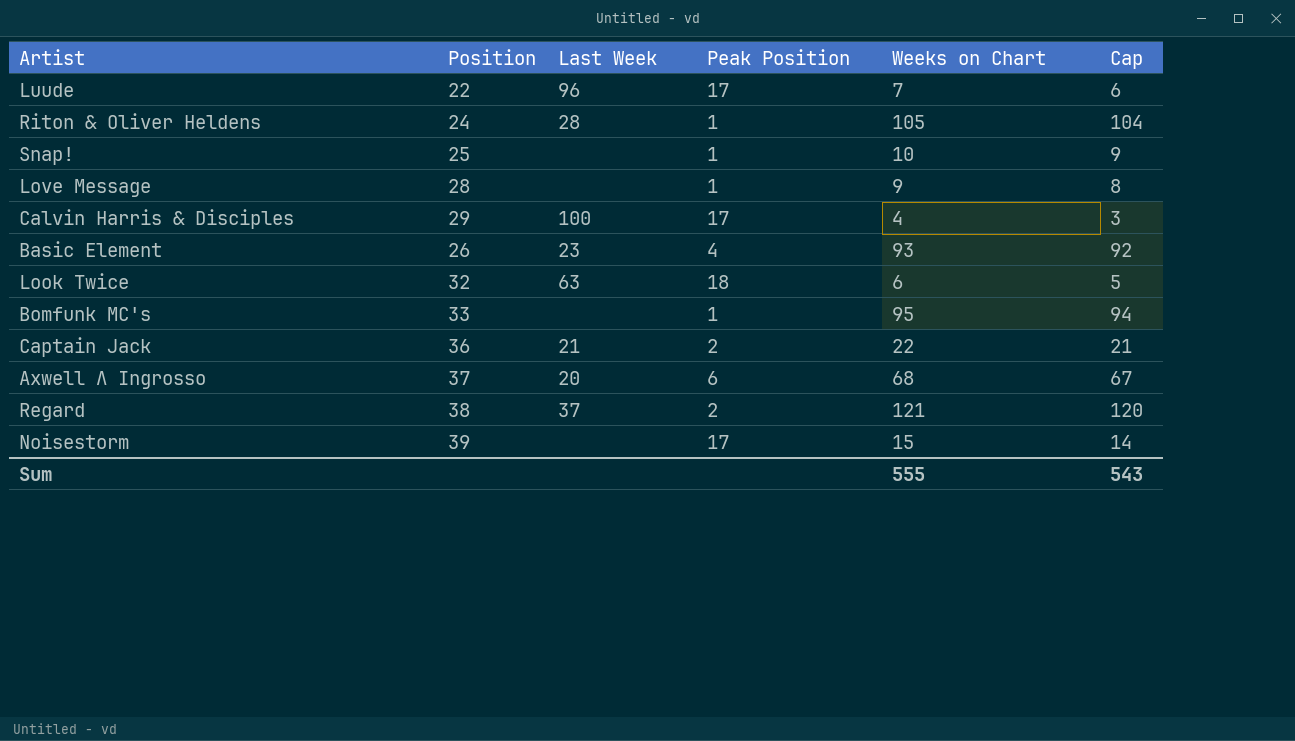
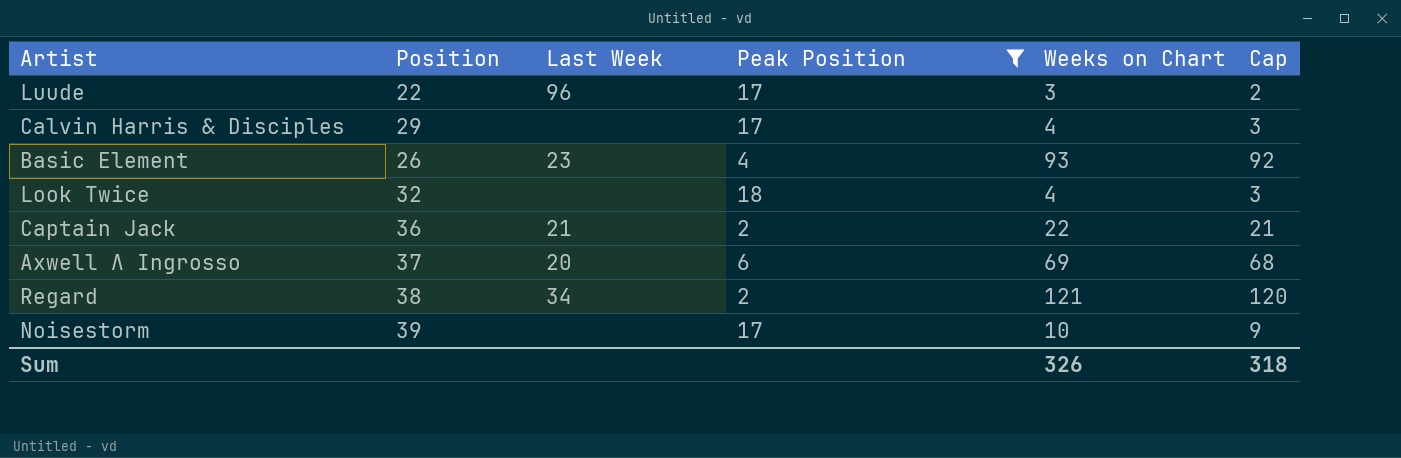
filter: none -> Peak Position != 1
Luude | Weeks on Chart: 7 -> 3
Luude | Cap: 6 -> 2
Calvin Harris & Disciples | Last Week: 100 -> none
Look Twice | Last Week: 63 -> none
Look Twice | Weeks on Chart: 6 -> 4
Look Twice | Cap: 5 -> 3
Axwell Λ Ingrosso | Weeks on Chart: 68 -> 69
Axwell Λ Ingrosso | Cap: 67 -> 68
Regard | Last Week: 37 -> 34
Noisestorm | Weeks on Chart: 15 -> 10
Noisestorm | Cap: 14 -> 9
Sum | Weeks on Chart: 555 -> 326
Sum | Cap: 543 -> 318

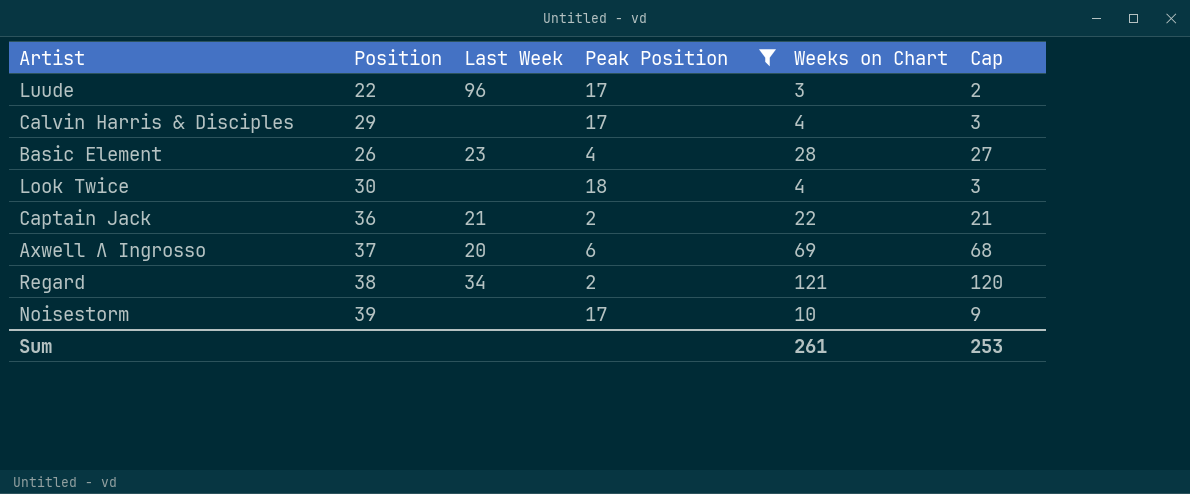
Basic Element | Weeks on Chart: 93 -> 28
Basic Element | Cap: 92 -> 27
Look Twice | Position: 32 -> 30
Sum | Weeks on Chart: 326 -> 261
Sum | Cap: 318 -> 253

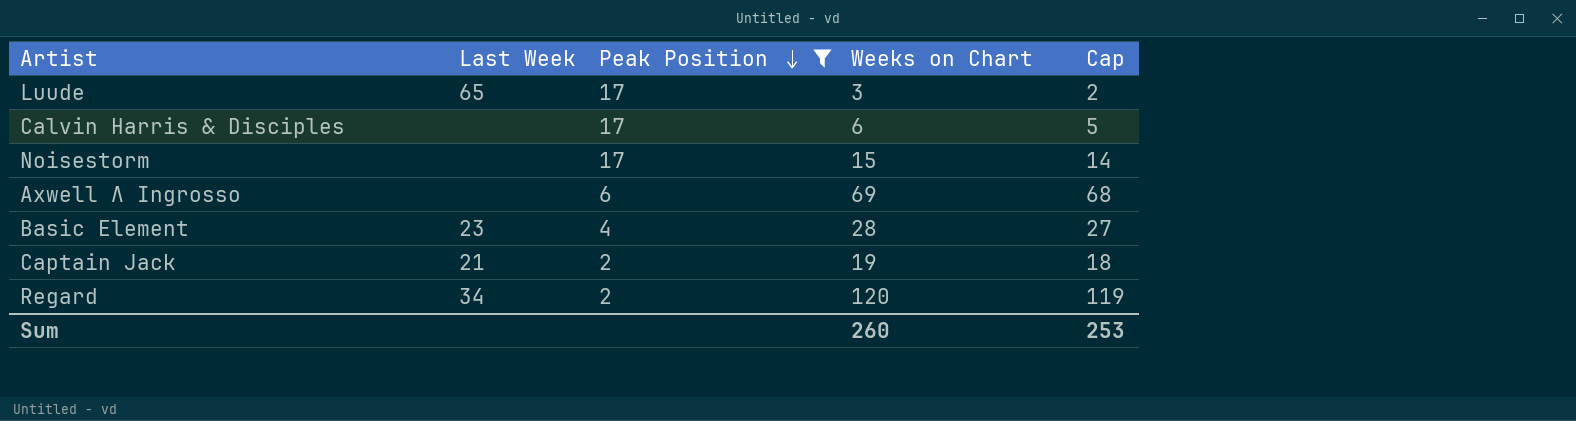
row order: none -> Peak Position descending
column Position | position: 2 -> none
row Look Twice: 30 | none | 18 | 4 | 3 -> none
Luude | Last Week: 96 -> 65
Calvin Harris & Disciples | Weeks on Chart: 4 -> 6
Calvin Harris & Disciples | Cap: 3 -> 5
Noisestorm | Weeks on Chart: 10 -> 15
Noisestorm | Cap: 9 -> 14
Axwell Λ Ingrosso | Last Week: 20 -> none
Captain Jack | Weeks on Chart: 22 -> 19
Captain Jack | Cap: 21 -> 18
Regard | Weeks on Chart: 121 -> 120
Regard | Cap: 120 -> 119
Sum | Weeks on Chart: 261 -> 260

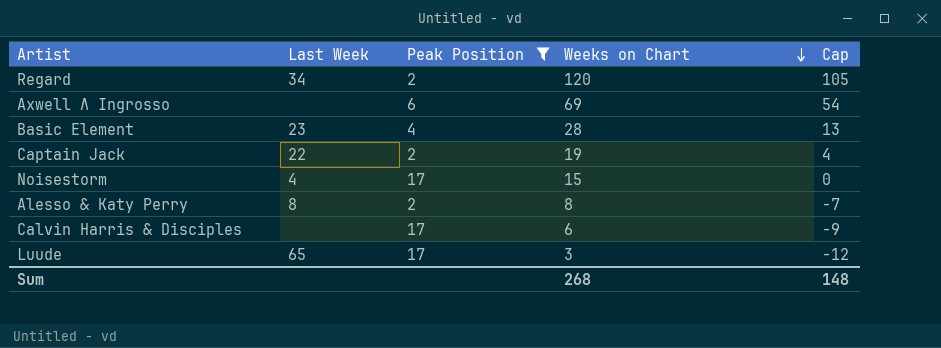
row order: Peak Position descending -> Weeks on Chart descending
column Cap | formula: [Weeks on Chart] - 1 -> [Weeks on Chart] - 15
Captain Jack | Last Week: 21 -> 22
Noisestorm | Last Week: none -> 4
row Alesso & Katy Perry: none -> 8 | 2 | 8 | -7
Sum | Weeks on Chart: 260 -> 268
Sum | Cap: 253 -> 148

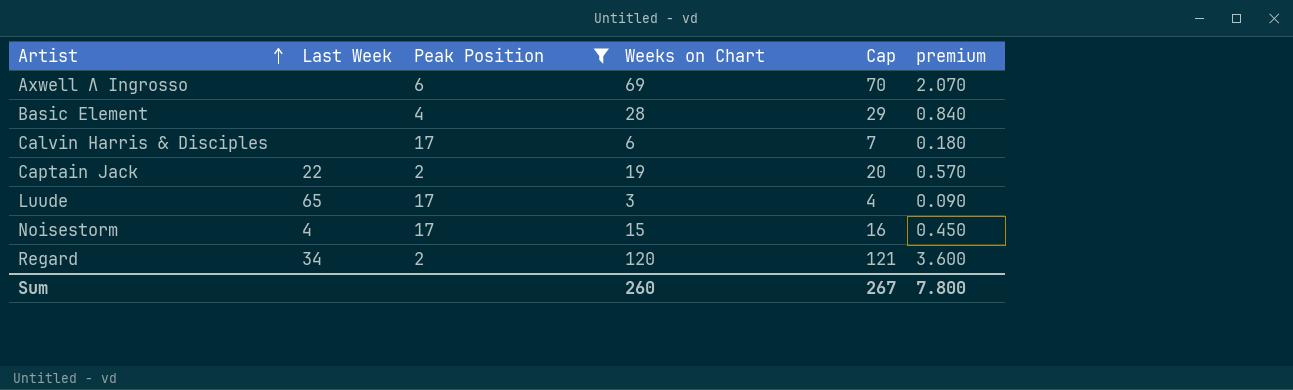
row order: Weeks on Chart descending -> Artist ascending
column Cap | formula: [Weeks on Chart] - 15 -> [Weeks on Chart] + 1
column premium | formula: none -> [Weeks on Chart] * 0.03
row Alesso & Katy Perry: 8 | 2 | 8 | -7 -> none
Basic Element | Last Week: 23 -> none
Sum | Weeks on Chart: 268 -> 260
Sum | Cap: 148 -> 267

